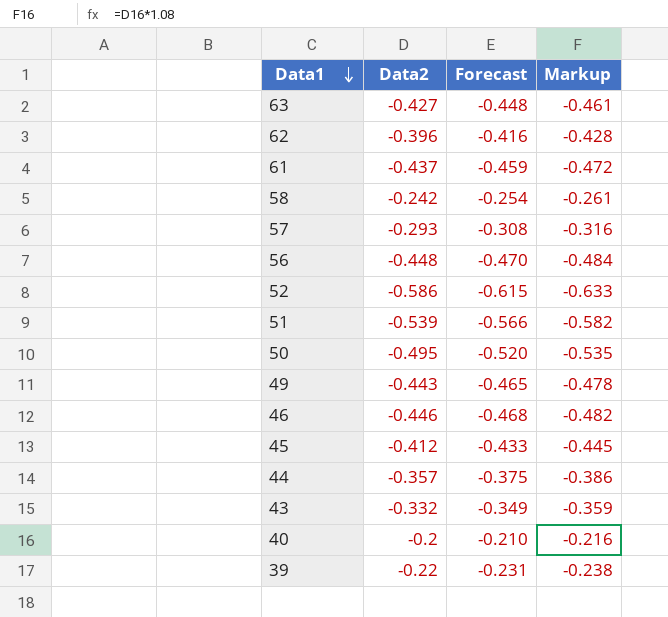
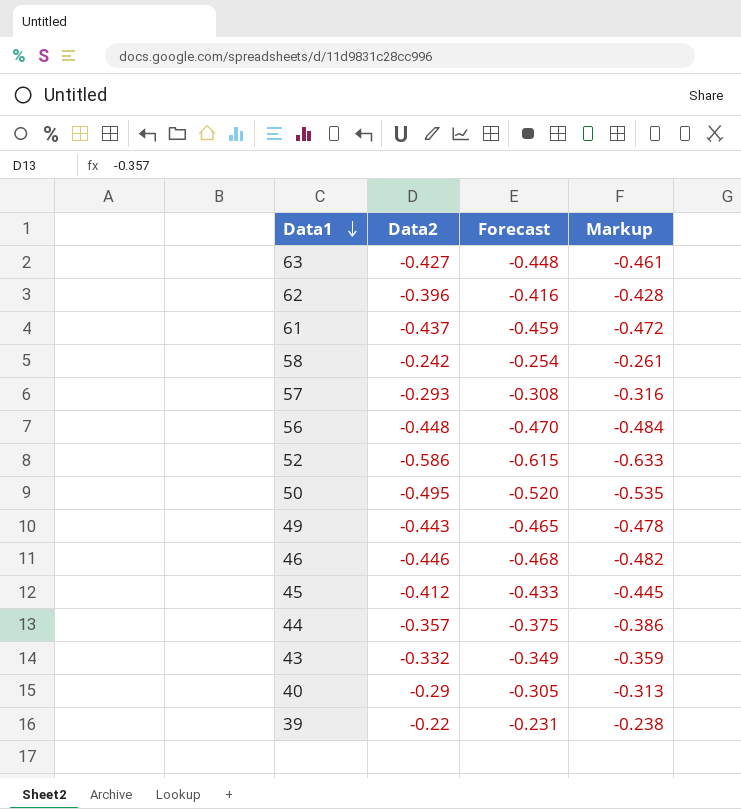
row 51: -0.539 | -0.566 | -0.582 -> none
40 | Data2: -0.2 -> -0.29
40 | Forecast: -0.210 -> -0.305
40 | Markup: -0.216 -> -0.313

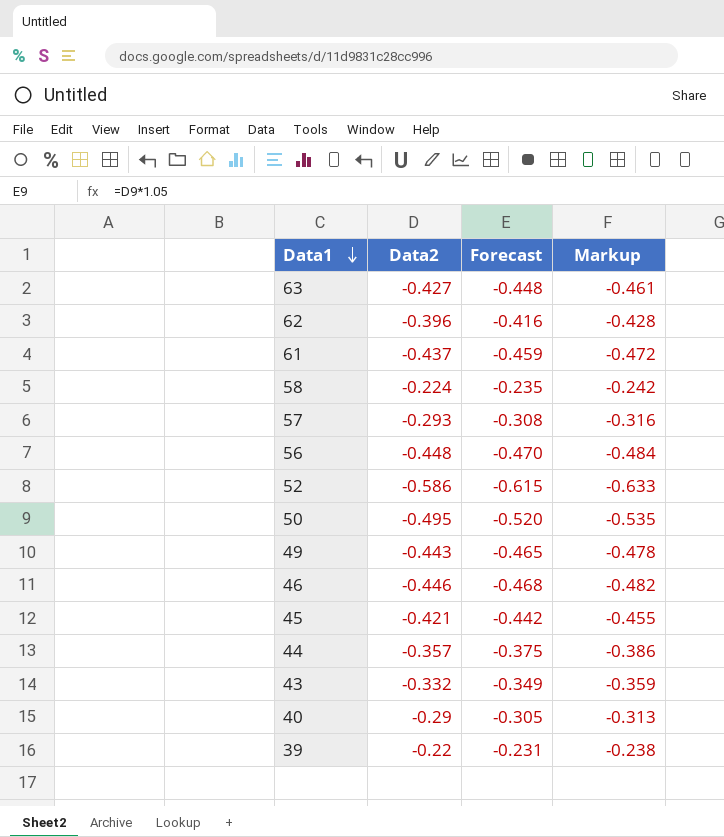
58 | Data2: -0.242 -> -0.224
58 | Forecast: -0.254 -> -0.235
58 | Markup: -0.261 -> -0.242
45 | Data2: -0.412 -> -0.421
45 | Forecast: -0.433 -> -0.442
45 | Markup: -0.445 -> -0.455

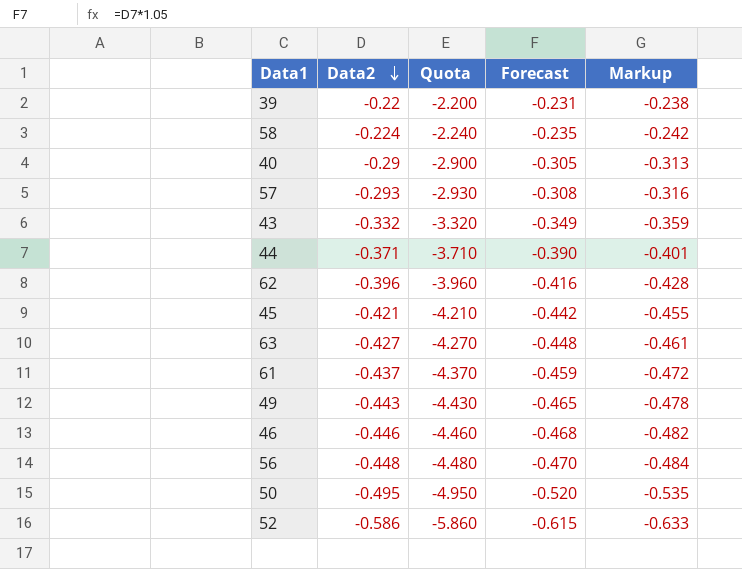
row order: Data1 descending -> Data2 descending
column Quota | formula: none -> [Data2] * 10
44 | Data2: -0.357 -> -0.371
44 | Forecast: -0.375 -> -0.390
44 | Markup: -0.386 -> -0.401

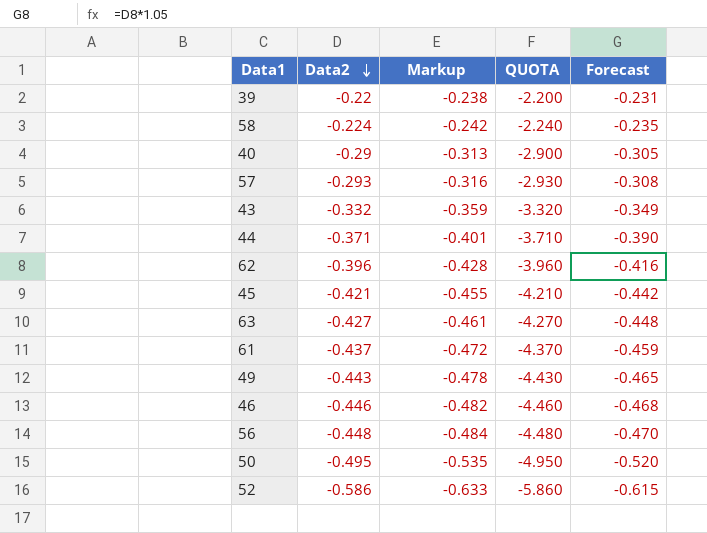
column Markup | position: 5 -> 3
column name: Quota -> QUOTA

